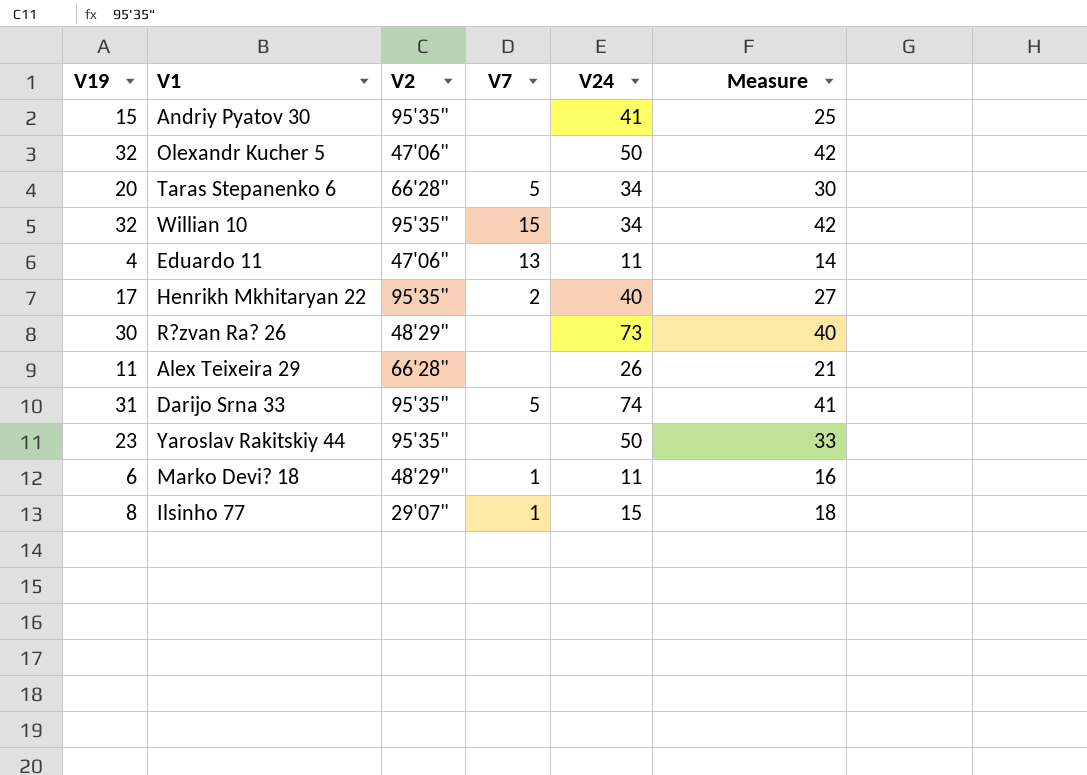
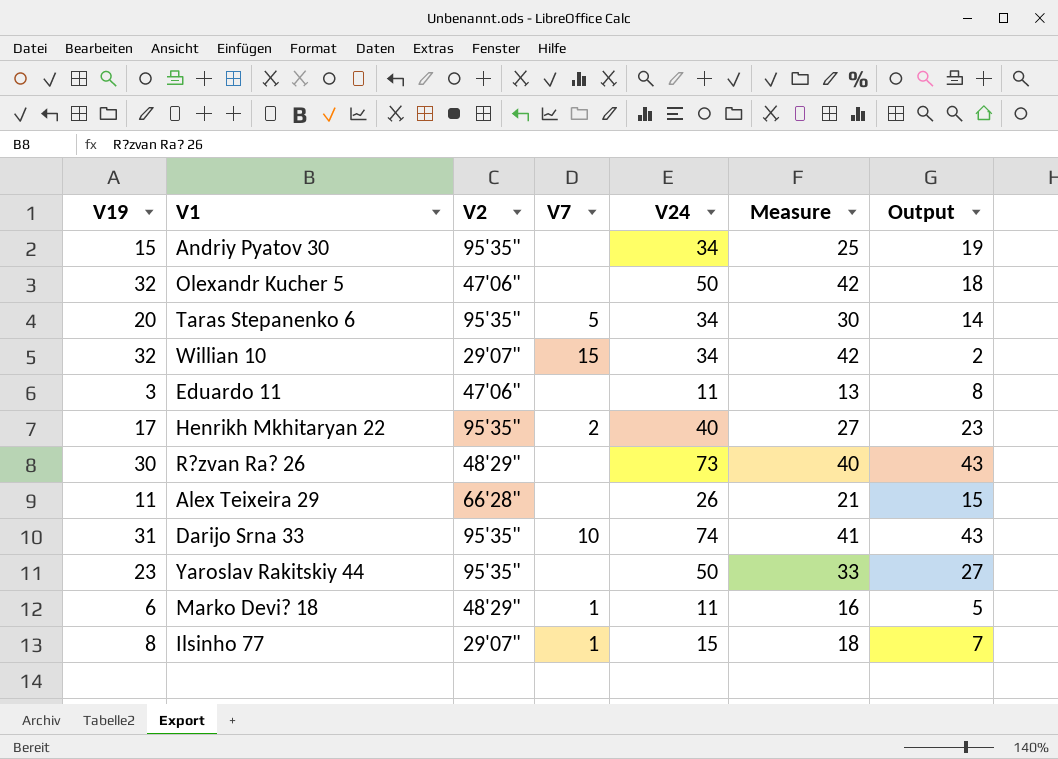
column Output | formula: none -> [V24] - [V19]
Andriy Pyatov 30 | V24: 41 -> 34
Taras Stepanenko 6 | V2: 66'28" -> 95'35"
Willian 10 | V2: 95'35" -> 29'07"
Eduardo 11 | V19: 4 -> 3
Eduardo 11 | V7: 13 -> none
Eduardo 11 | Measure: 14 -> 13
Darijo Srna 33 | V7: 5 -> 10

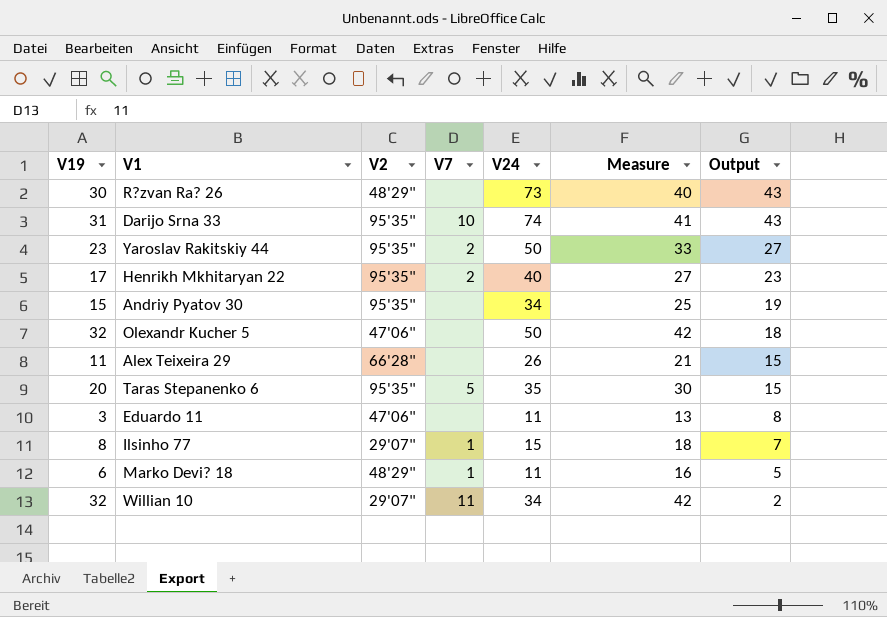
row order: none -> Output descending
Yaroslav Rakitskiy 44 | V7: none -> 2
Taras Stepanenko 6 | V24: 34 -> 35
Taras Stepanenko 6 | Output: 14 -> 15
Willian 10 | V7: 15 -> 11

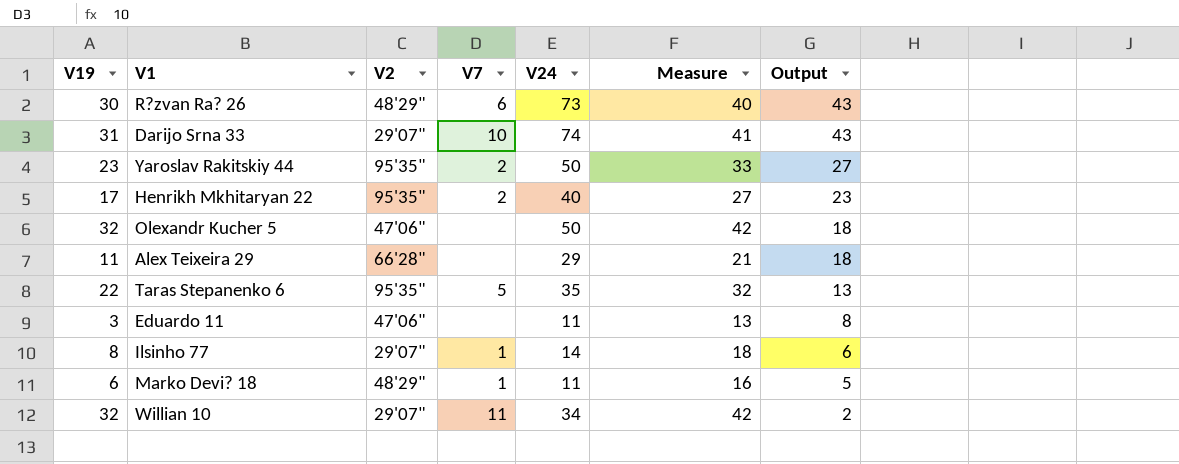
row Andriy Pyatov 30: 15 | 95'35" | none | 34 | 25 | 19 -> none
R?zvan Ra? 26 | V7: none -> 6
Darijo Srna 33 | V2: 95'35" -> 29'07"
Alex Teixeira 29 | V24: 26 -> 29
Alex Teixeira 29 | Output: 15 -> 18
Taras Stepanenko 6 | V19: 20 -> 22
Taras Stepanenko 6 | Measure: 30 -> 32
Taras Stepanenko 6 | Output: 15 -> 13
Ilsinho 77 | V24: 15 -> 14
Ilsinho 77 | Output: 7 -> 6

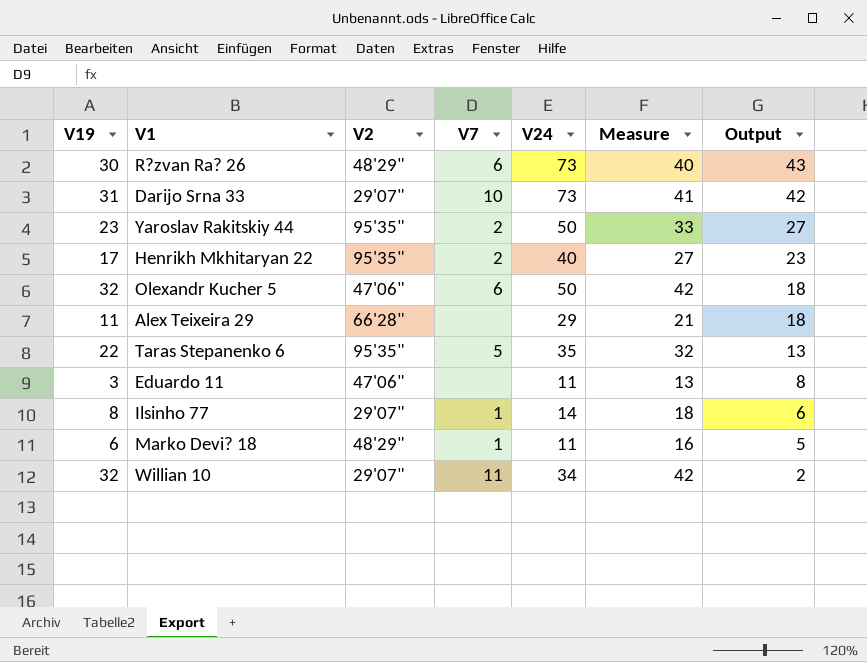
Darijo Srna 33 | V24: 74 -> 73
Darijo Srna 33 | Output: 43 -> 42
Olexandr Kucher 5 | V7: none -> 6

